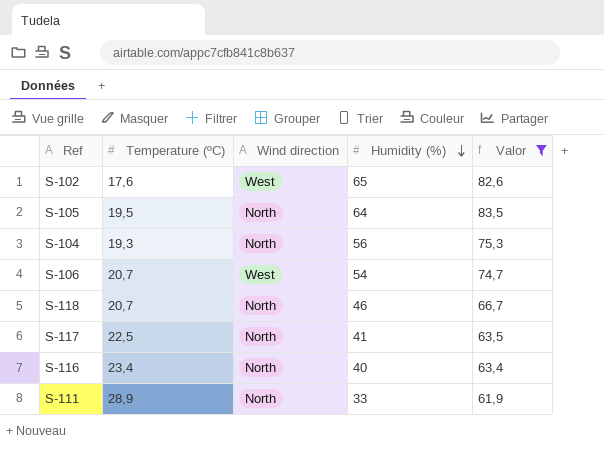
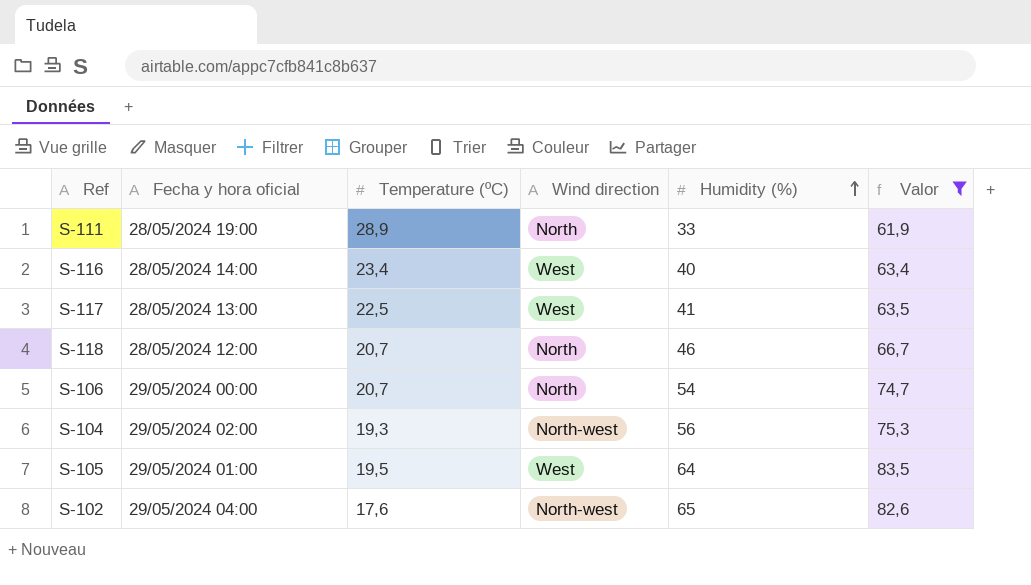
row order: Humidity (%) descending -> Humidity (%) ascending
column Fecha y hora oficial | position: none -> 2
S-116 | Wind direction: North -> West
S-117 | Wind direction: North -> West
S-106 | Wind direction: West -> North
S-104 | Wind direction: North -> North-west
S-105 | Wind direction: North -> West
S-102 | Wind direction: West -> North-west

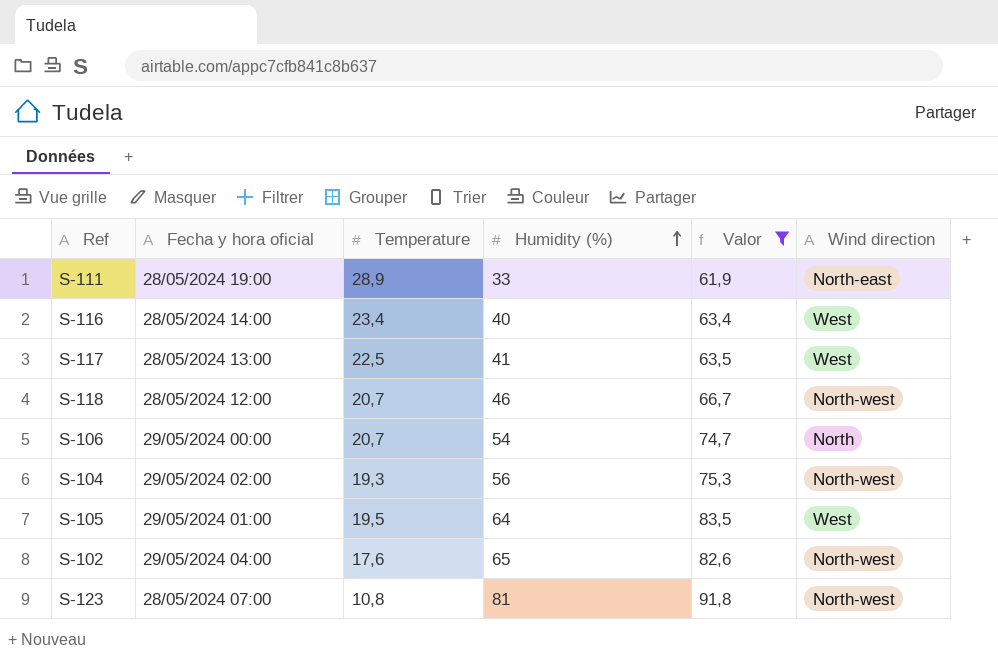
column name: Temperature (ºC) -> Temperature
column Wind direction | position: 4 -> 6
S-111 | Wind direction: North -> North-east
S-118 | Wind direction: North -> North-west
row S-123: none -> 28/05/2024 07:00 | 10,8 | 81 | 91,8 | North-west

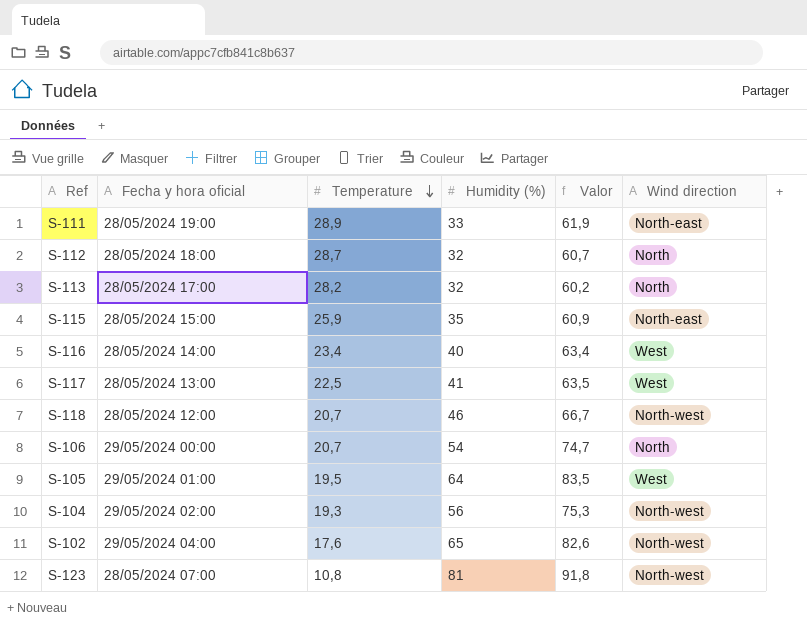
filter: Valor >= 61,9 -> none
row order: Humidity (%) ascending -> Temperature descending

